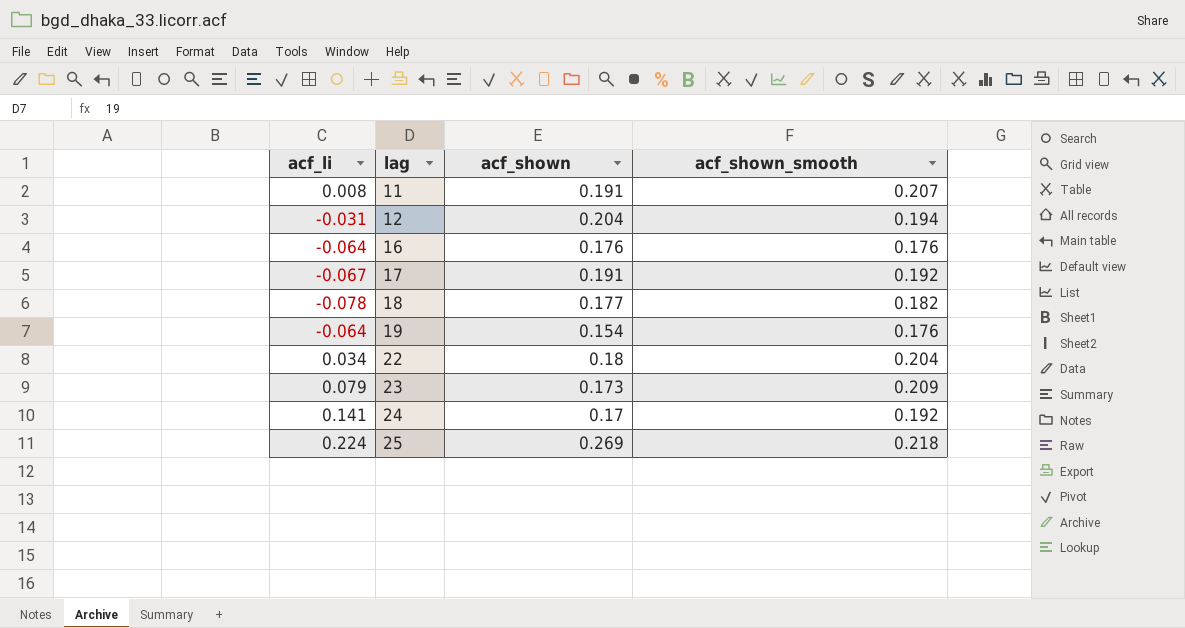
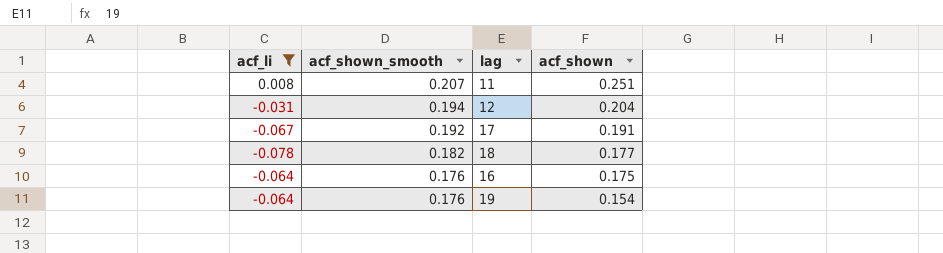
filter: none -> acf_li <= 0.008
row order: lag ascending -> acf_shown_smooth descending
column acf_shown_smooth | position: 4 -> 2
11 | acf_shown: 0.191 -> 0.251
16 | acf_shown: 0.176 -> 0.175

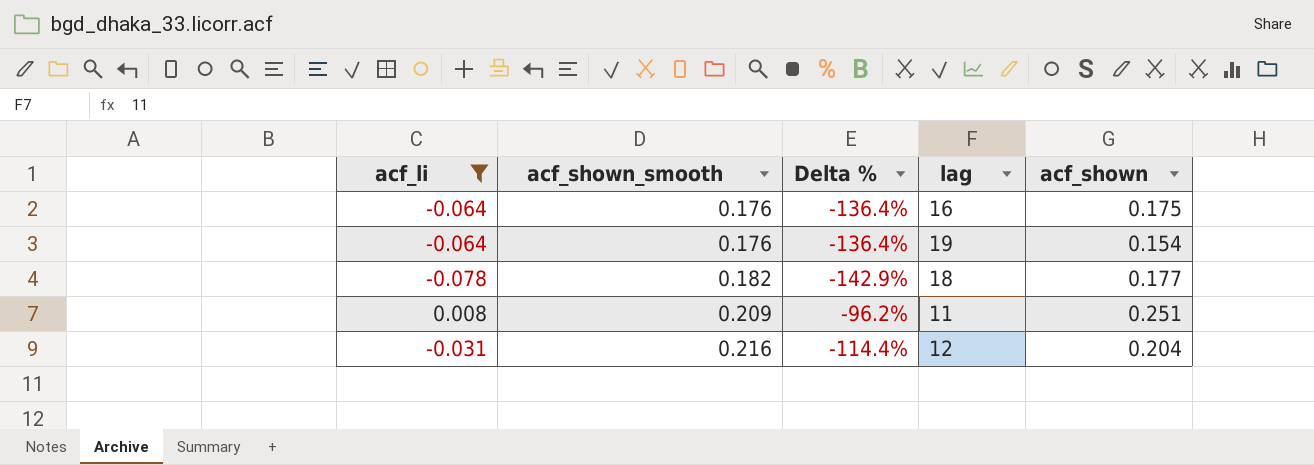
row order: acf_shown_smooth descending -> acf_shown_smooth ascending
column Delta % | formula: none -> ([acf_li] - [acf_shown_smooth]) / [acf_shown_smooth]
row 17: -0.067 | 0.192 | 0.191 -> none
11 | acf_shown_smooth: 0.207 -> 0.209
12 | acf_shown_smooth: 0.194 -> 0.216

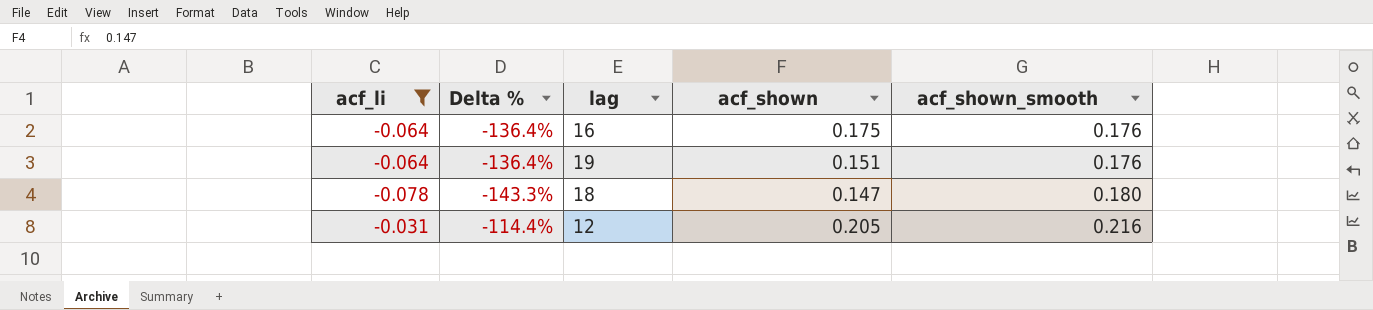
column acf_shown_smooth | position: 2 -> 5
row 11: 0.008 | 0.209 | -96.2% | 0.251 -> none
19 | acf_shown: 0.154 -> 0.151
18 | Delta %: -142.9% -> -143.3%
18 | acf_shown: 0.177 -> 0.147
18 | acf_shown_smooth: 0.182 -> 0.180
12 | acf_shown: 0.204 -> 0.205

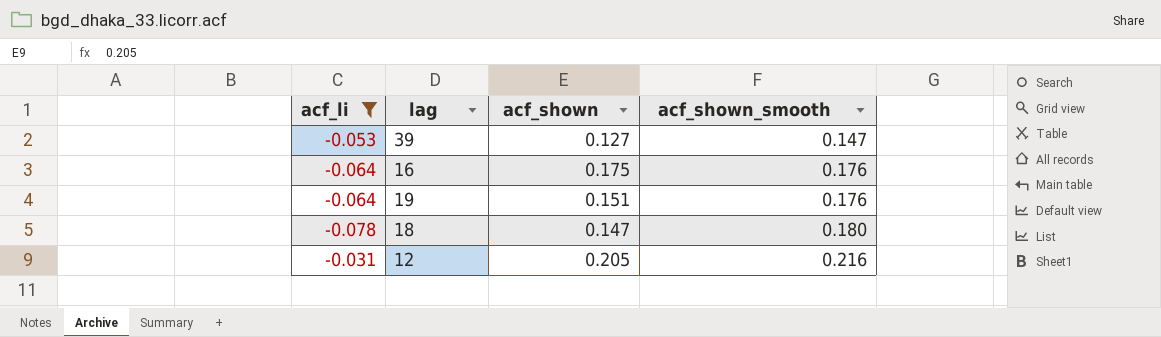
column Delta % | formula: ([acf_li] - [acf_shown_smooth]) / [acf_shown_smooth] -> none
row 39: none -> -0.053 | 0.127 | 0.147

